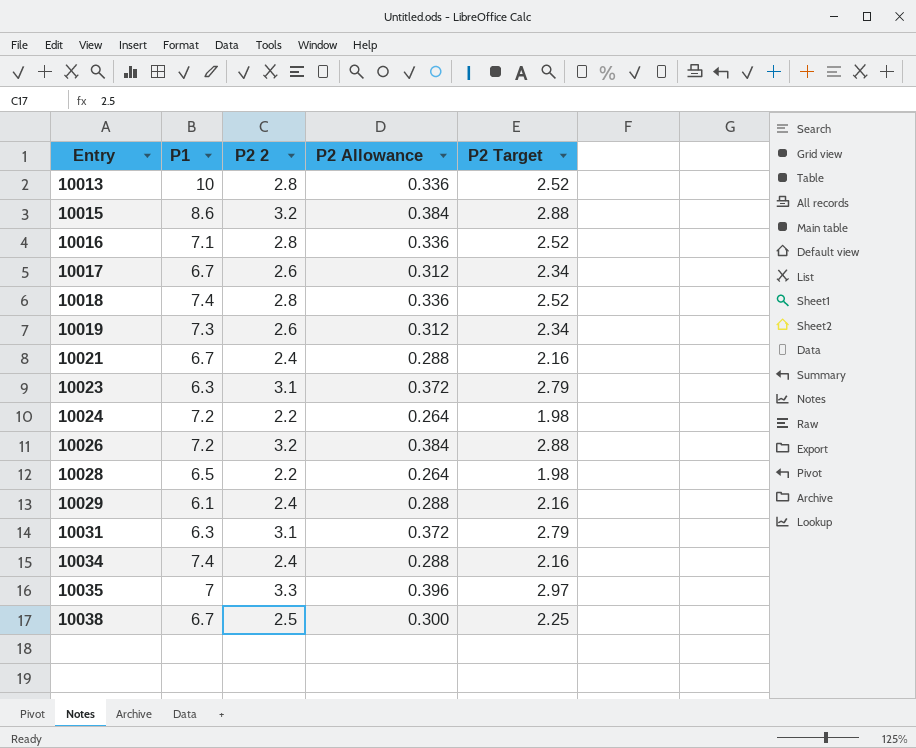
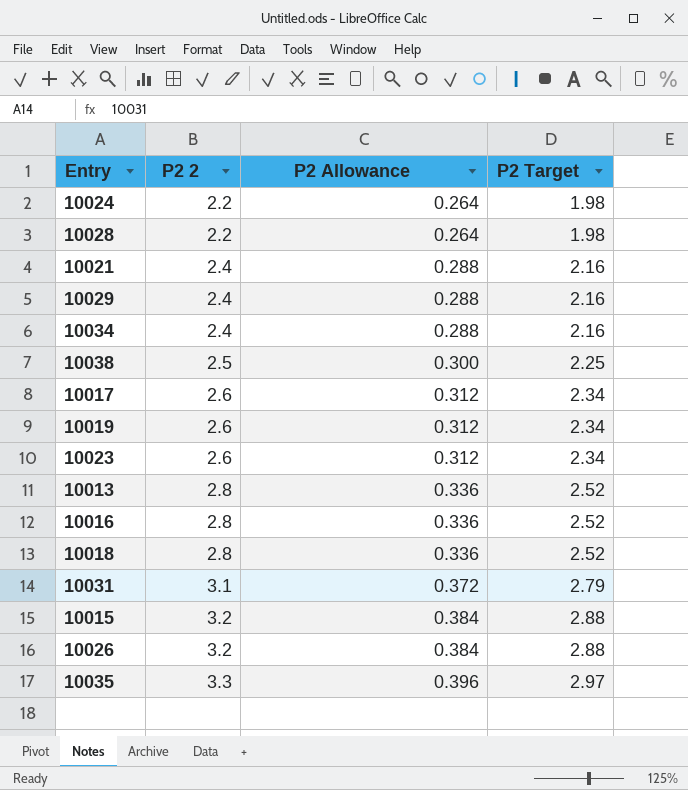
row order: Entry ascending -> P2 2 ascending
column P1 | position: 2 -> none
10023 | P2 2: 3.1 -> 2.6
10023 | P2 Allowance: 0.372 -> 0.312
10023 | P2 Target: 2.79 -> 2.34

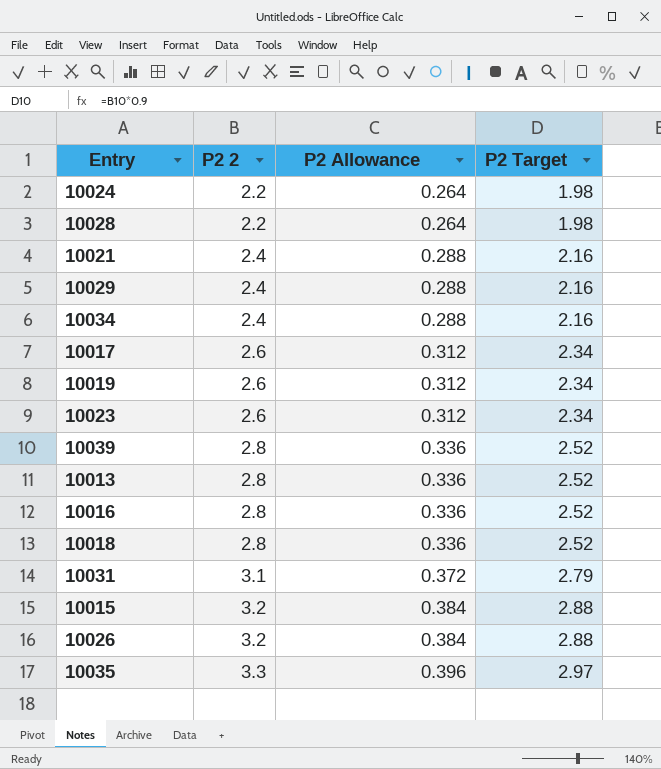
row 10038: 2.5 | 0.300 | 2.25 -> none
row 10039: none -> 2.8 | 0.336 | 2.52

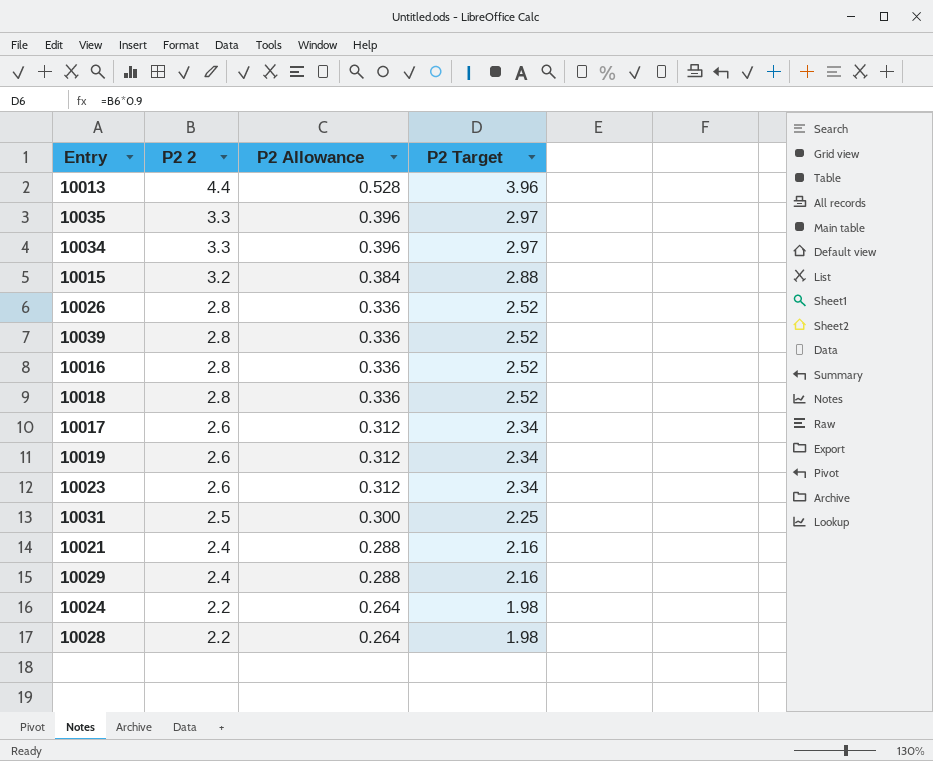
row order: P2 2 ascending -> P2 2 descending
10013 | P2 2: 2.8 -> 4.4
10013 | P2 Allowance: 0.336 -> 0.528
10013 | P2 Target: 2.52 -> 3.96
10034 | P2 2: 2.4 -> 3.3
10034 | P2 Allowance: 0.288 -> 0.396
10034 | P2 Target: 2.16 -> 2.97
10026 | P2 2: 3.2 -> 2.8
10026 | P2 Allowance: 0.384 -> 0.336
10026 | P2 Target: 2.88 -> 2.52
10031 | P2 2: 3.1 -> 2.5
10031 | P2 Allowance: 0.372 -> 0.300
10031 | P2 Target: 2.79 -> 2.25

